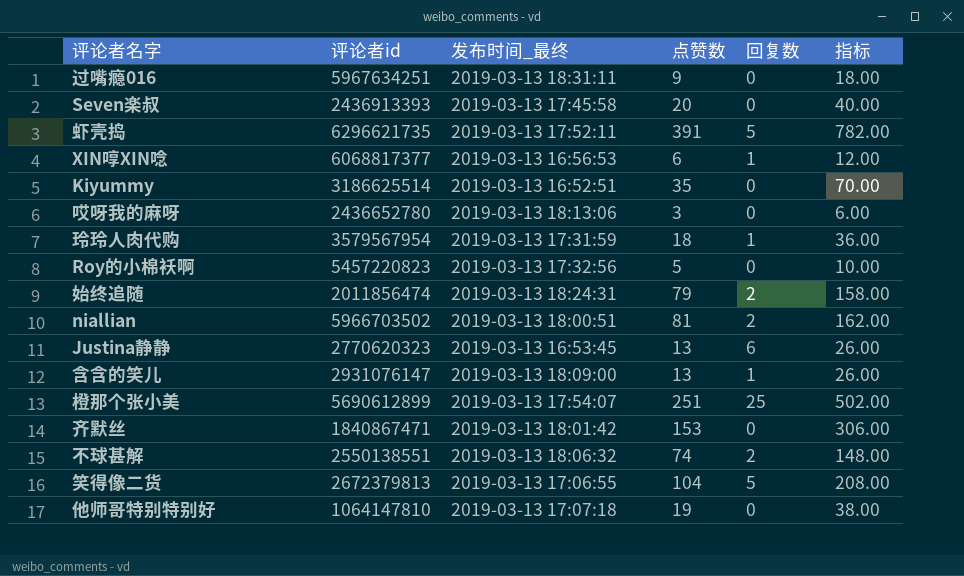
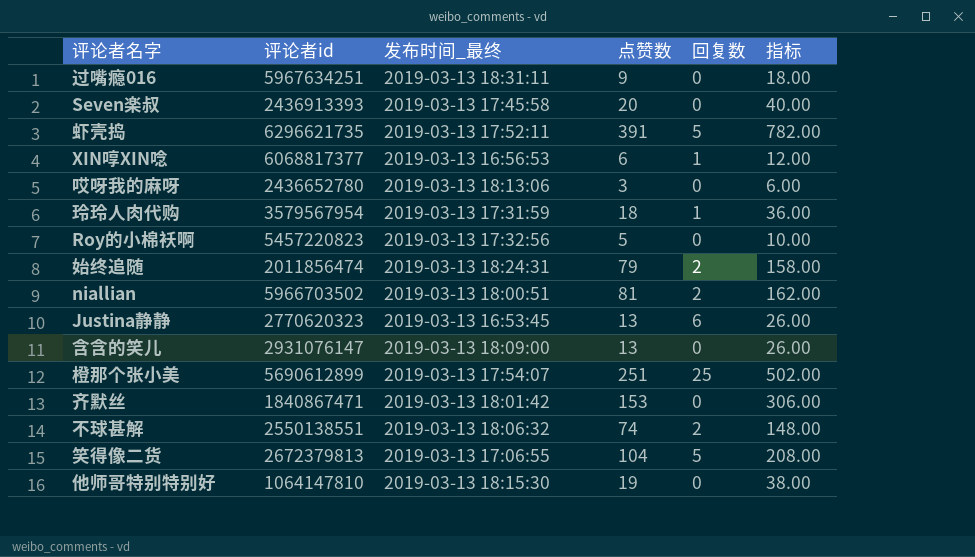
row Kiyummy: 3186625514 | 2019-03-13 16:52:51 | 35 | 0 | 70.00 -> none
含含的笑儿 | 回复数: 1 -> 0
他师哥特别特别好 | 发布时间_最终: 2019-03-13 17:07:18 -> 2019-03-13 18:15:30

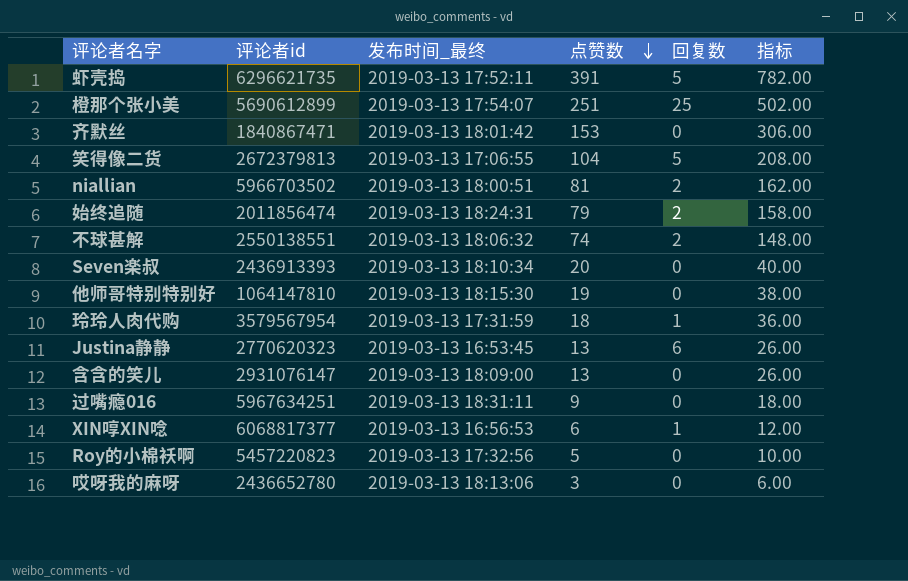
row order: none -> 点赞数 descending
Seven楽叔 | 发布时间_最终: 2019-03-13 17:45:58 -> 2019-03-13 18:10:34

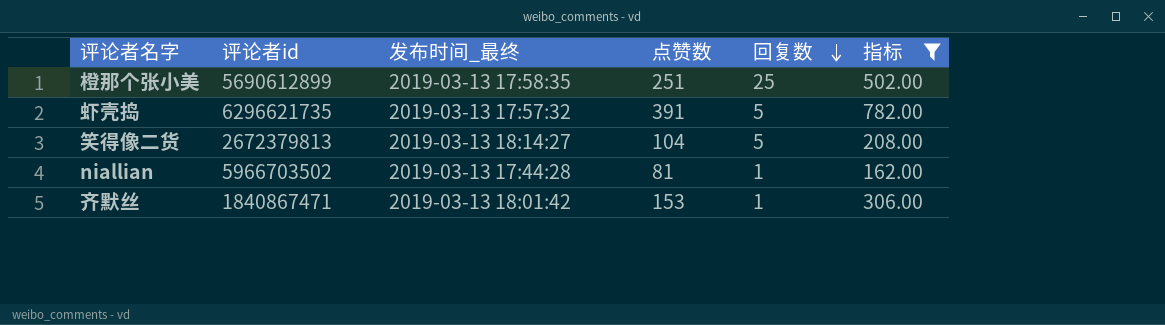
filter: none -> 指标 >= 162.00
row order: 点赞数 descending -> 回复数 descending
橙那个张小美 | 发布时间_最终: 2019-03-13 17:54:07 -> 2019-03-13 17:58:35
虾壳捣 | 发布时间_最终: 2019-03-13 17:52:11 -> 2019-03-13 17:57:32
笑得像二货 | 发布时间_最终: 2019-03-13 17:06:55 -> 2019-03-13 18:14:27
niallian | 发布时间_最终: 2019-03-13 18:00:51 -> 2019-03-13 17:44:28
niallian | 回复数: 2 -> 1
齐默丝 | 回复数: 0 -> 1

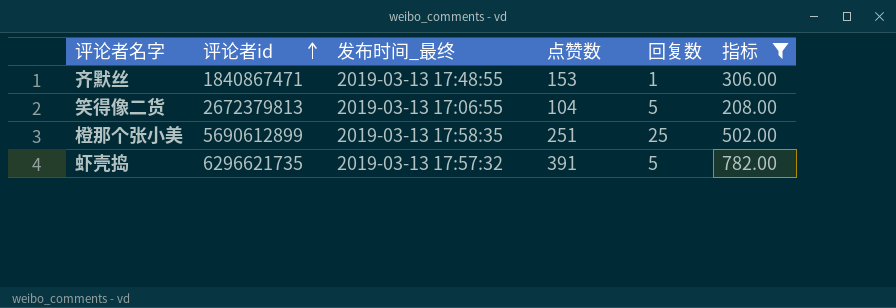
row order: 回复数 descending -> 评论者id ascending
row niallian: 5966703502 | 2019-03-13 17:44:28 | 81 | 1 | 162.00 -> none
齐默丝 | 发布时间_最终: 2019-03-13 18:01:42 -> 2019-03-13 17:48:55
笑得像二货 | 发布时间_最终: 2019-03-13 18:14:27 -> 2019-03-13 17:06:55

